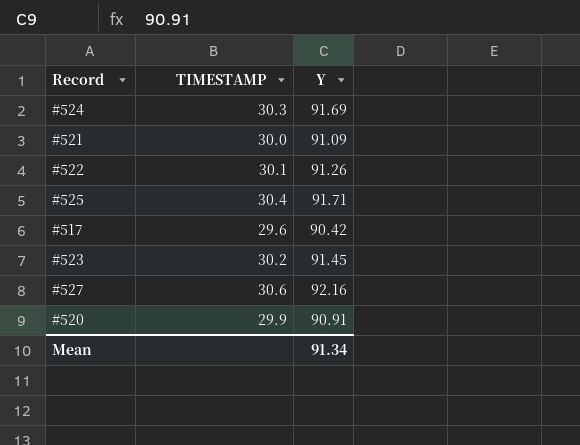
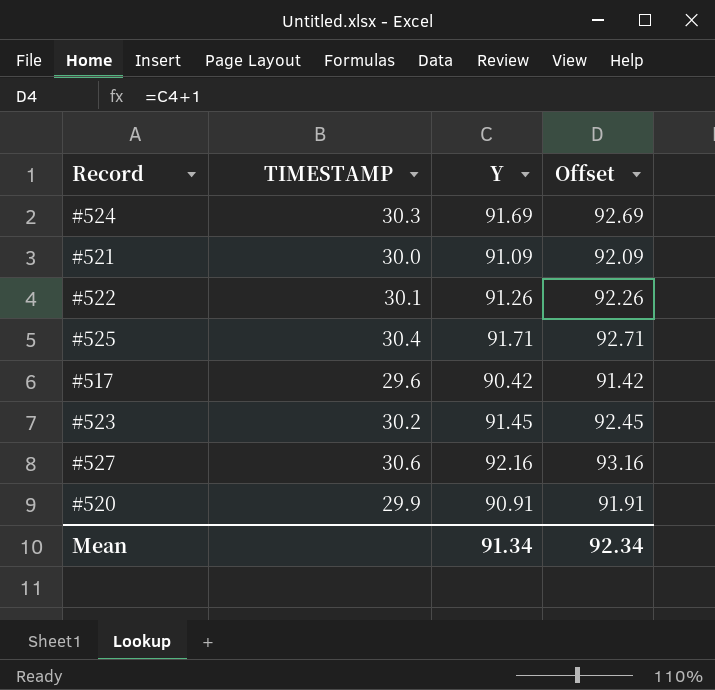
column Offset | formula: none -> [Y] + 1

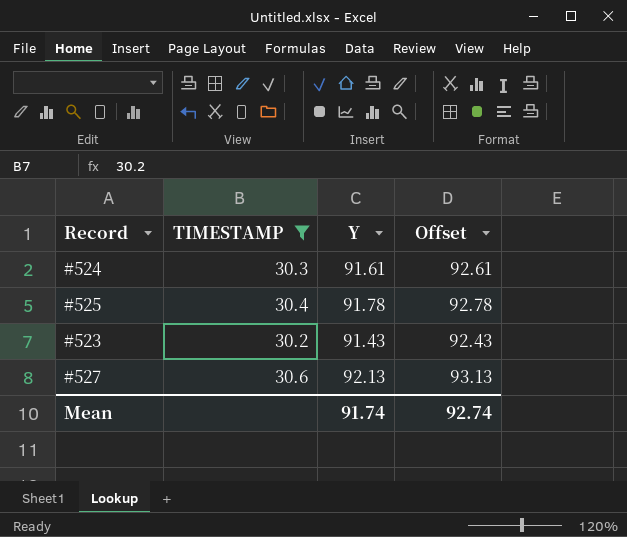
filter: none -> TIMESTAMP >= 30.2
#524 | Y: 91.69 -> 91.61
#524 | Offset: 92.69 -> 92.61
#525 | Y: 91.71 -> 91.78
#525 | Offset: 92.71 -> 92.78
#523 | Y: 91.45 -> 91.43
#523 | Offset: 92.45 -> 92.43
#527 | Y: 92.16 -> 92.13
#527 | Offset: 93.16 -> 93.13
Mean | Y: 91.34 -> 91.74
Mean | Offset: 92.34 -> 92.74

